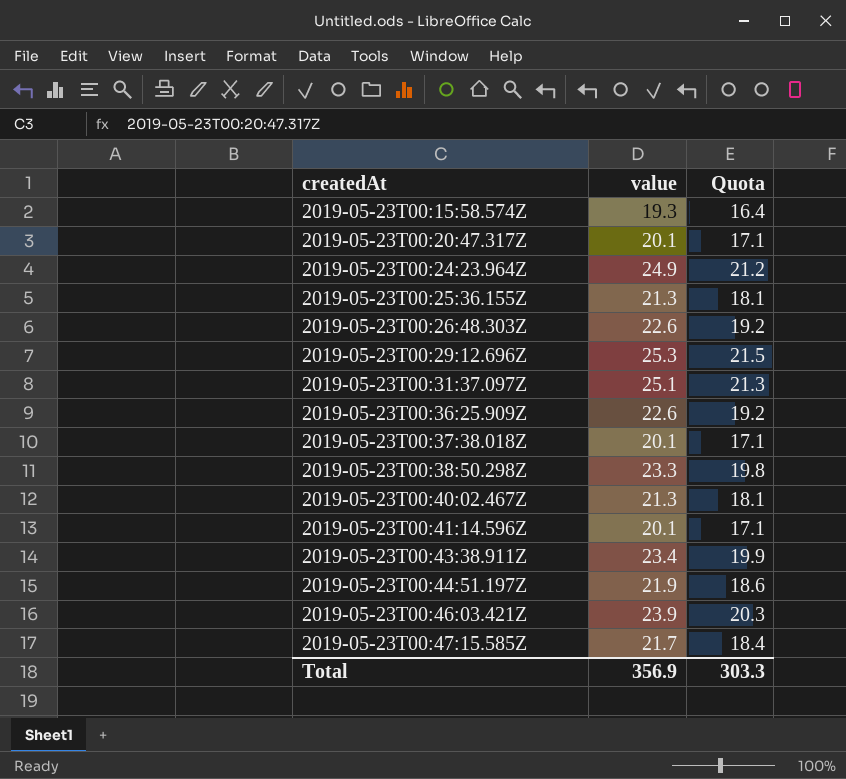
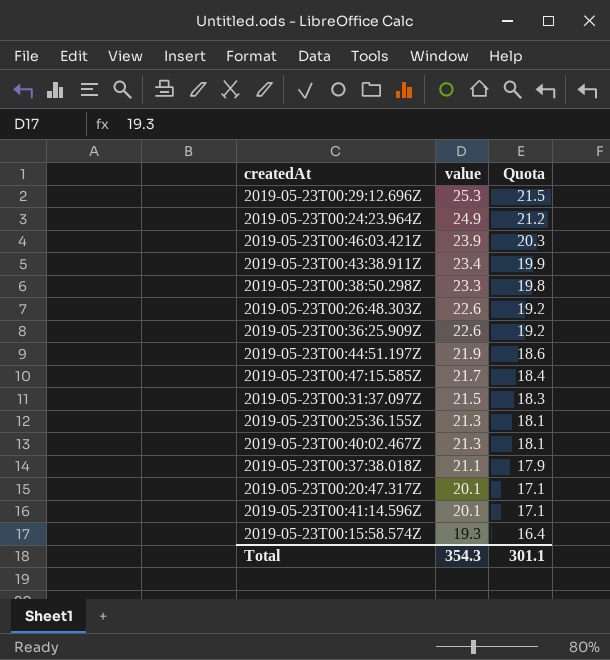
row order: createdAt ascending -> value descending
2019-05-23T00:31:37.097Z | value: 25.1 -> 21.5
2019-05-23T00:31:37.097Z | Quota: 21.3 -> 18.3
2019-05-23T00:37:38.018Z | value: 20.1 -> 21.1
2019-05-23T00:37:38.018Z | Quota: 17.1 -> 17.9
Total | value: 356.9 -> 354.3
Total | Quota: 303.3 -> 301.1

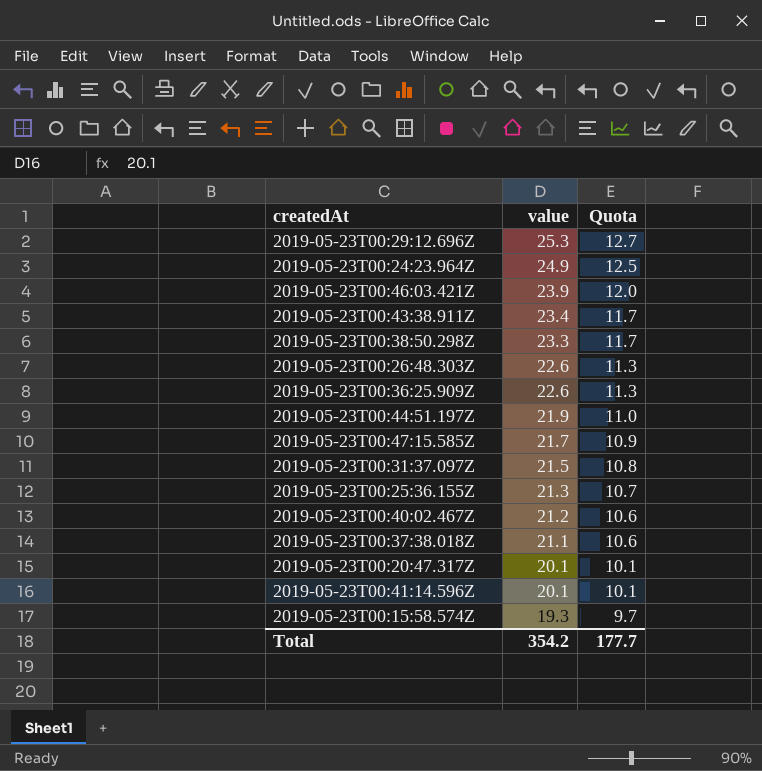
column Quota | formula: [value] * 0.85 -> [value] * 0.5
2019-05-23T00:40:02.467Z | value: 21.3 -> 21.2
Total | value: 354.3 -> 354.2
Total | Quota: 301.1 -> 177.7

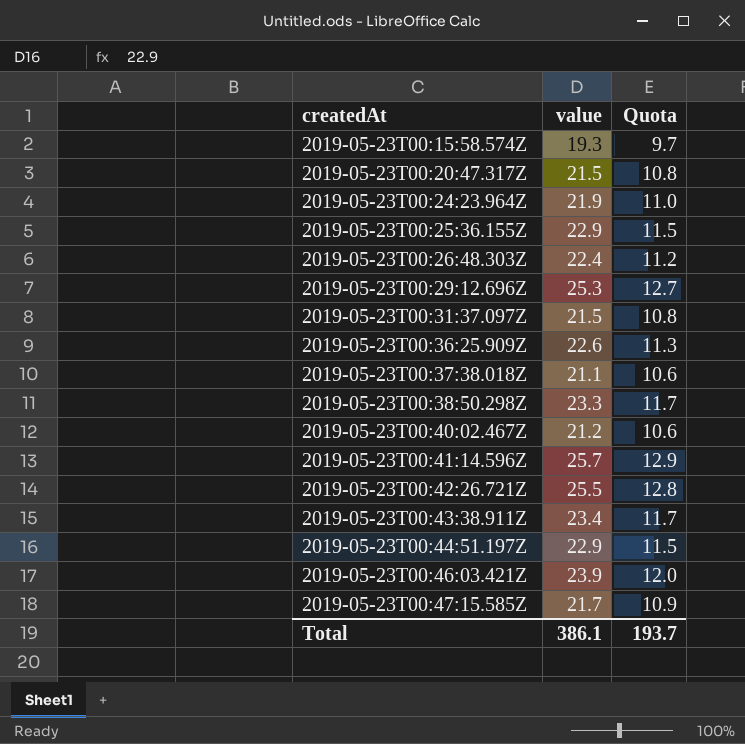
row order: value descending -> createdAt ascending
2019-05-23T00:20:47.317Z | value: 20.1 -> 21.5
2019-05-23T00:20:47.317Z | Quota: 10.1 -> 10.8
2019-05-23T00:24:23.964Z | value: 24.9 -> 21.9
2019-05-23T00:24:23.964Z | Quota: 12.5 -> 11.0
2019-05-23T00:25:36.155Z | value: 21.3 -> 22.9
2019-05-23T00:25:36.155Z | Quota: 10.7 -> 11.5
2019-05-23T00:26:48.303Z | value: 22.6 -> 22.4
2019-05-23T00:26:48.303Z | Quota: 11.3 -> 11.2
2019-05-23T00:41:14.596Z | value: 20.1 -> 25.7
2019-05-23T00:41:14.596Z | Quota: 10.1 -> 12.9
row 2019-05-23T00:42:26.721Z: none -> 25.5 | 12.8
2019-05-23T00:44:51.197Z | value: 21.9 -> 22.9
2019-05-23T00:44:51.197Z | Quota: 11.0 -> 11.5
Total | value: 354.2 -> 386.1
Total | Quota: 177.7 -> 193.7

